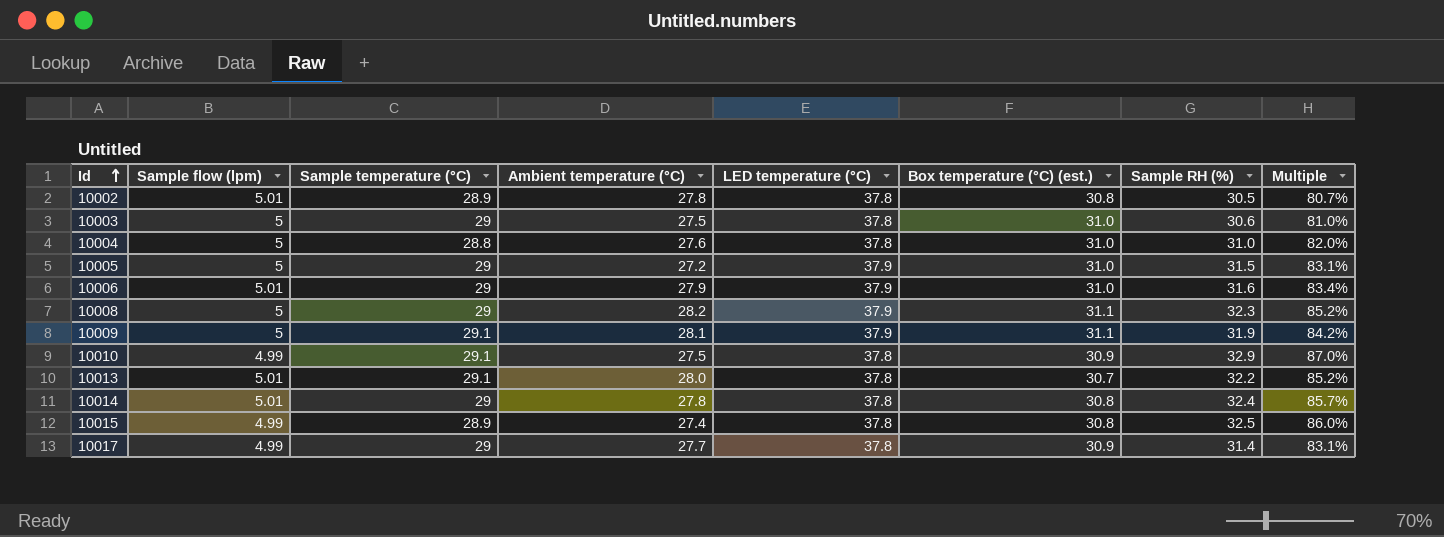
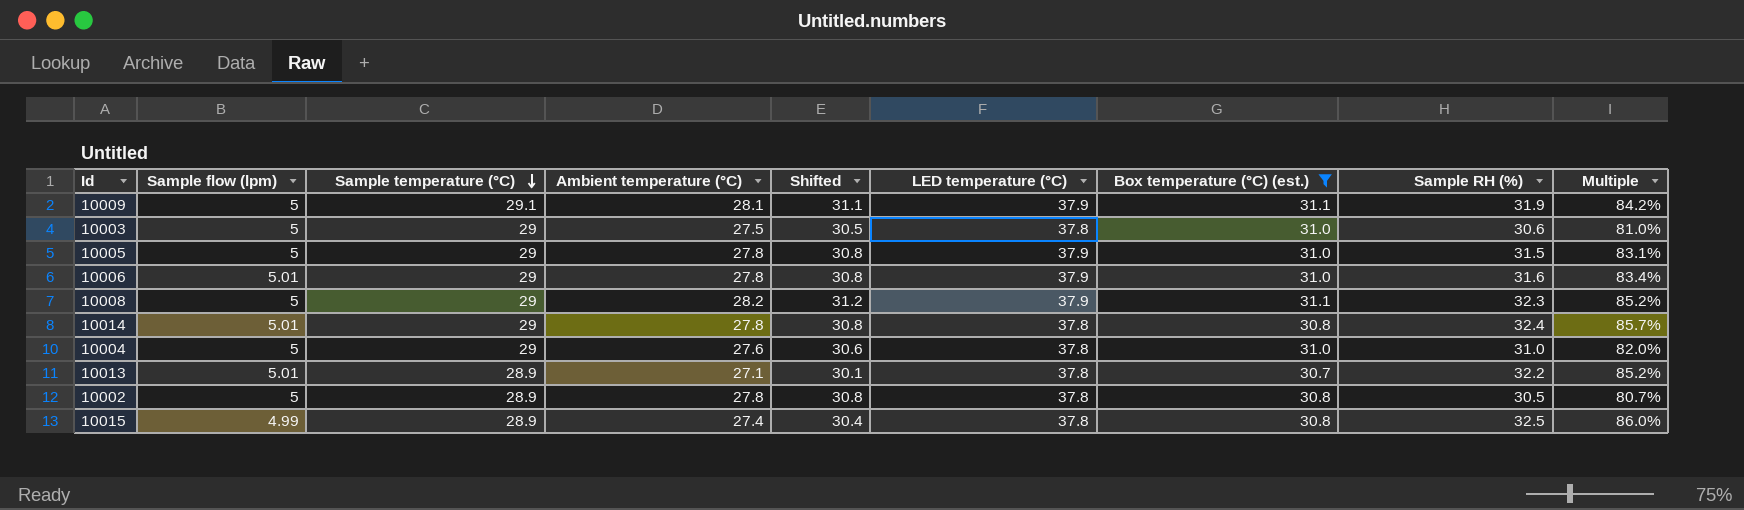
filter: none -> Box temperature (°C) (est.) != 30.9
row order: Id ascending -> Sample temperature (°C) descending
column Shifted | formula: none -> [Ambient temperature (°C)] + 3
10005 | Ambient temperature (°C): 27.2 -> 27.8
10006 | Ambient temperature (°C): 27.9 -> 27.8
10004 | Sample temperature (°C): 28.8 -> 29
10013 | Sample temperature (°C): 29.1 -> 28.9
10013 | Ambient temperature (°C): 28.0 -> 27.1
10002 | Sample flow (lpm): 5.01 -> 5

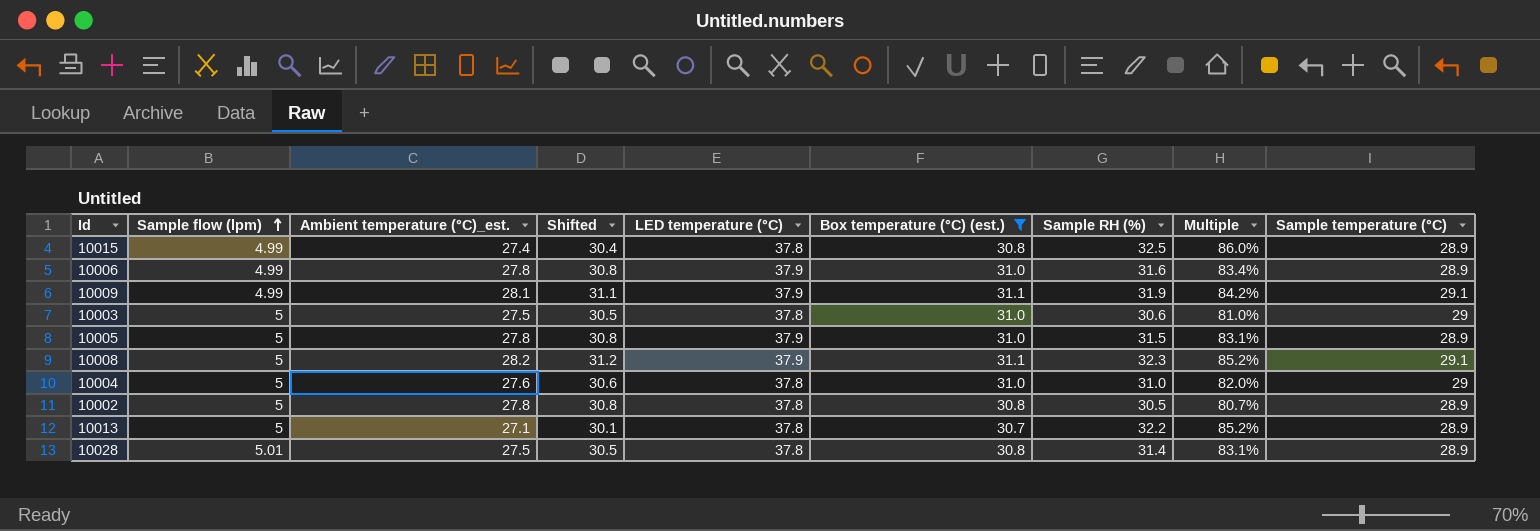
row order: Sample temperature (°C) descending -> Sample flow (lpm) ascending
column name: Ambient temperature (°C) -> Ambient temperature (°C)_est.
column Sample temperature (°C) | position: 3 -> 9
row 10014: 5.01 | 29 | 27.8 | 30.8 | 37.8 | 30.8 | 32.4 | 85.7% -> none
10006 | Sample flow (lpm): 5.01 -> 4.99
10006 | Sample temperature (°C): 29 -> 28.9
10009 | Sample flow (lpm): 5 -> 4.99
10005 | Sample temperature (°C): 29 -> 28.9
10008 | Sample temperature (°C): 29 -> 29.1
10013 | Sample flow (lpm): 5.01 -> 5
row 10028: none -> 5.01 | 27.5 | 30.5 | 37.8 | 30.8 | 31.4 | 83.1% | 28.9

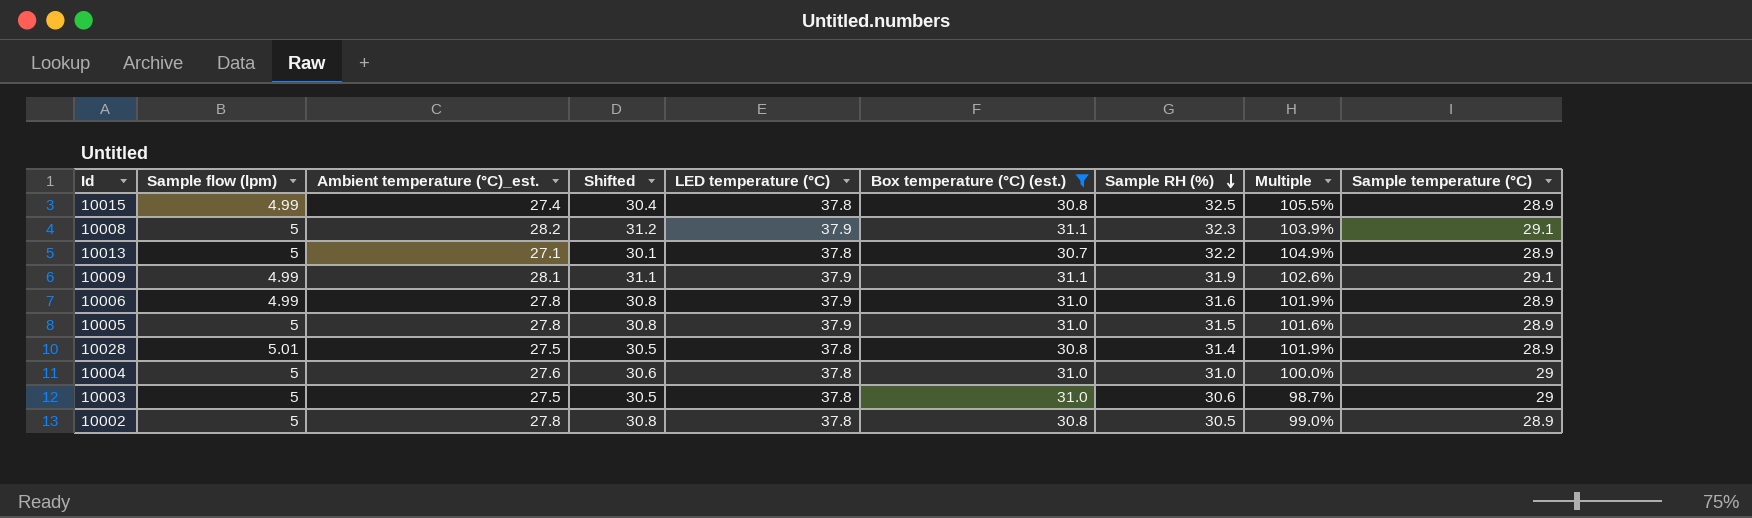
row order: Sample flow (lpm) ascending -> Sample RH (%) descending
column Multiple | formula: [Sample RH (%)] / [LED temperature (°C)] -> [Sample RH (%)] / [Box temperature (°C) (est.)]

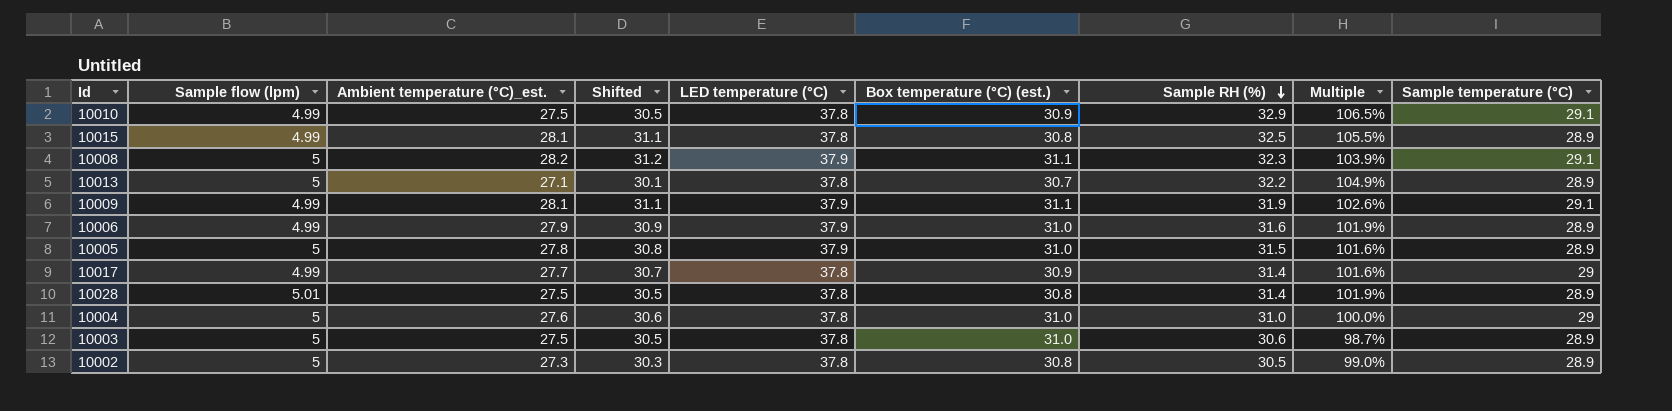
filter: Box temperature (°C) (est.) != 30.9 -> none
10015 | Ambient temperature (°C)_est.: 27.4 -> 28.1
10015 | Shifted: 30.4 -> 31.1
10006 | Ambient temperature (°C)_est.: 27.8 -> 27.9
10006 | Shifted: 30.8 -> 30.9
10003 | Sample temperature (°C): 29 -> 28.9
10002 | Ambient temperature (°C)_est.: 27.8 -> 27.3
10002 | Shifted: 30.8 -> 30.3

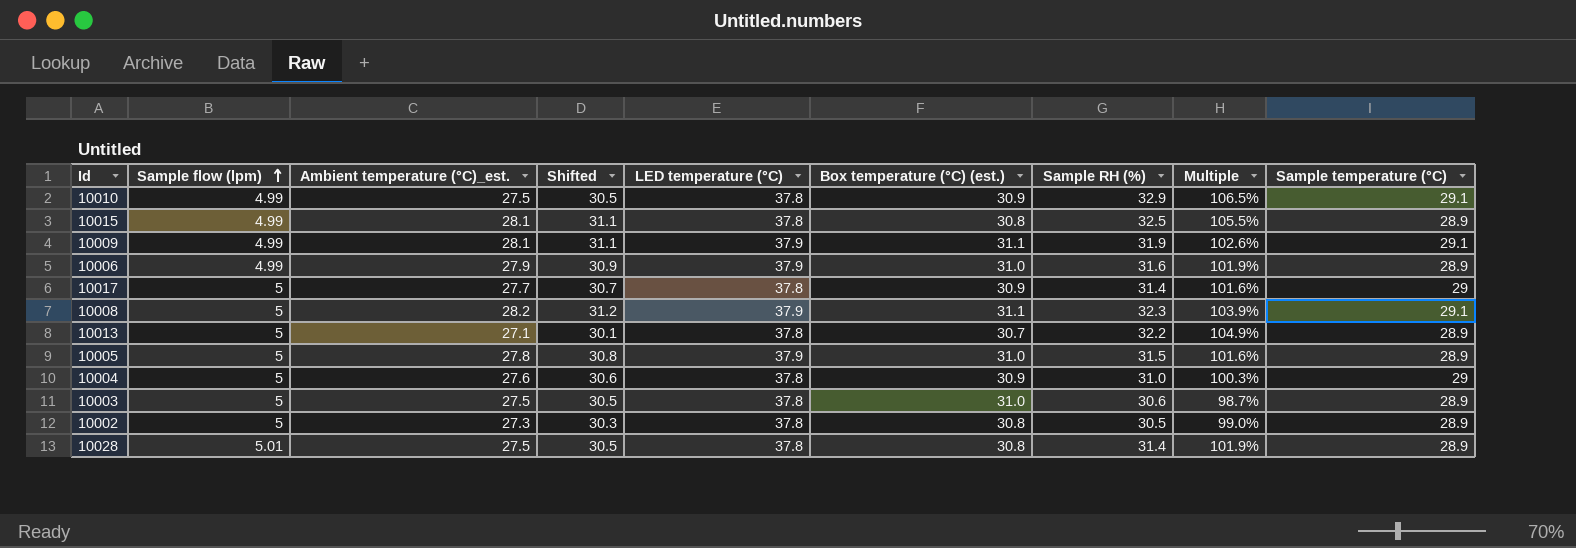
row order: Sample RH (%) descending -> Sample flow (lpm) ascending
10017 | Sample flow (lpm): 4.99 -> 5
10004 | Box temperature (°C) (est.): 31.0 -> 30.9
10004 | Multiple: 100.0% -> 100.3%

